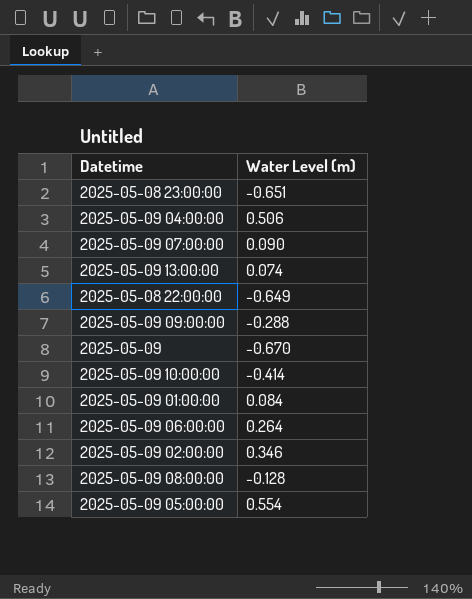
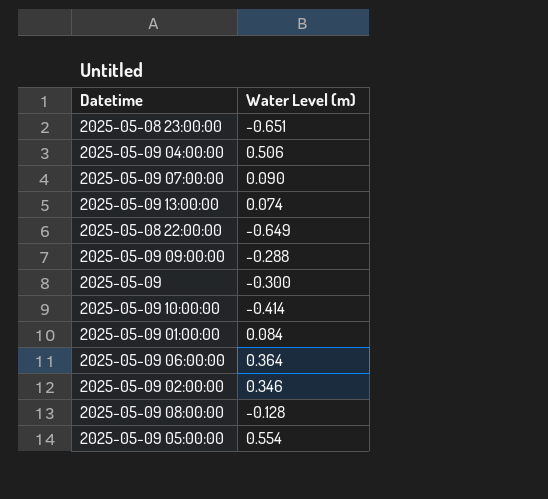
2025-05-09 | Water Level (m): -0.670 -> -0.300
2025-05-09 06:00:00 | Water Level (m): 0.264 -> 0.364

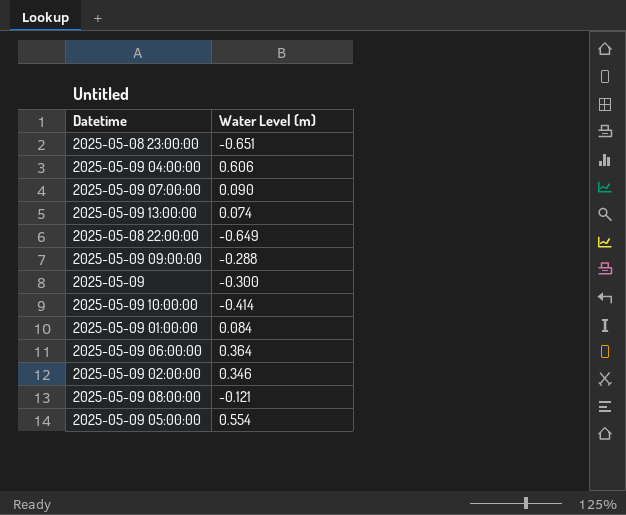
2025-05-09 04:00:00 | Water Level (m): 0.506 -> 0.606
2025-05-09 08:00:00 | Water Level (m): -0.128 -> -0.121

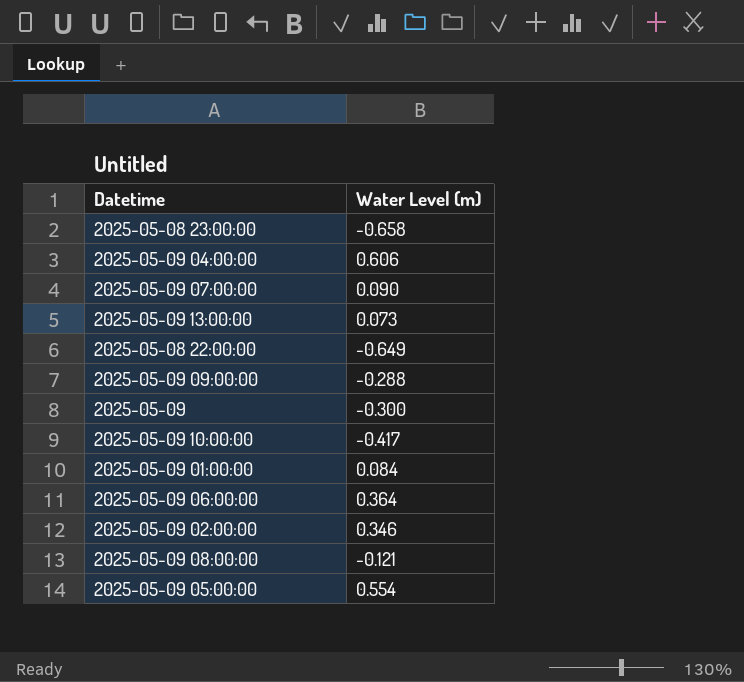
2025-05-08 23:00:00 | Water Level (m): -0.651 -> -0.658
2025-05-09 13:00:00 | Water Level (m): 0.074 -> 0.073
2025-05-09 10:00:00 | Water Level (m): -0.414 -> -0.417

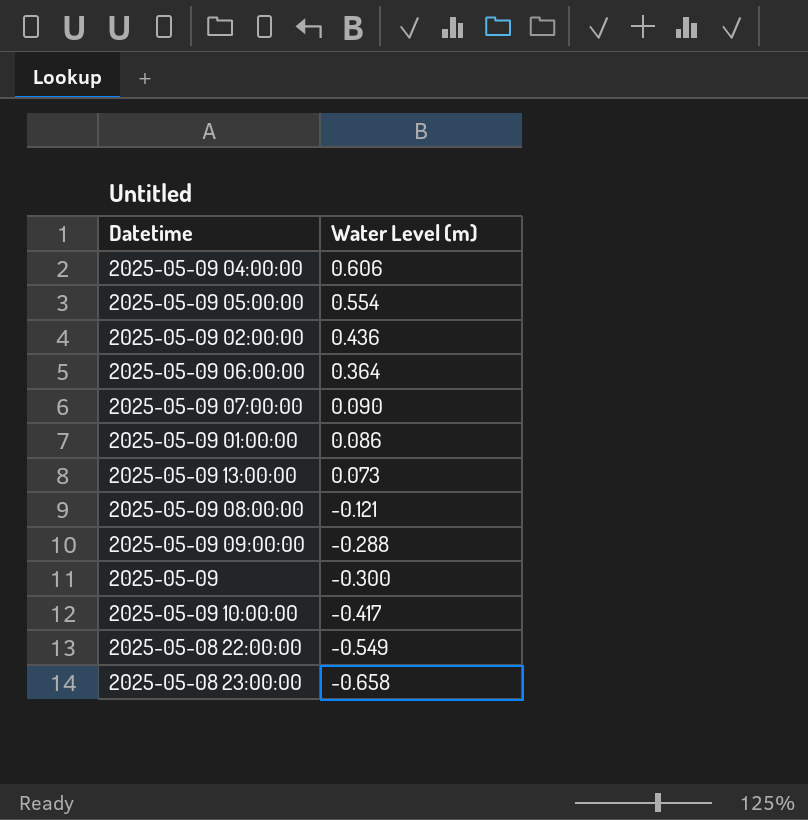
row order: none -> Water Level (m) descending
2025-05-09 02:00:00 | Water Level (m): 0.346 -> 0.436
2025-05-09 01:00:00 | Water Level (m): 0.084 -> 0.086
2025-05-08 22:00:00 | Water Level (m): -0.649 -> -0.549

